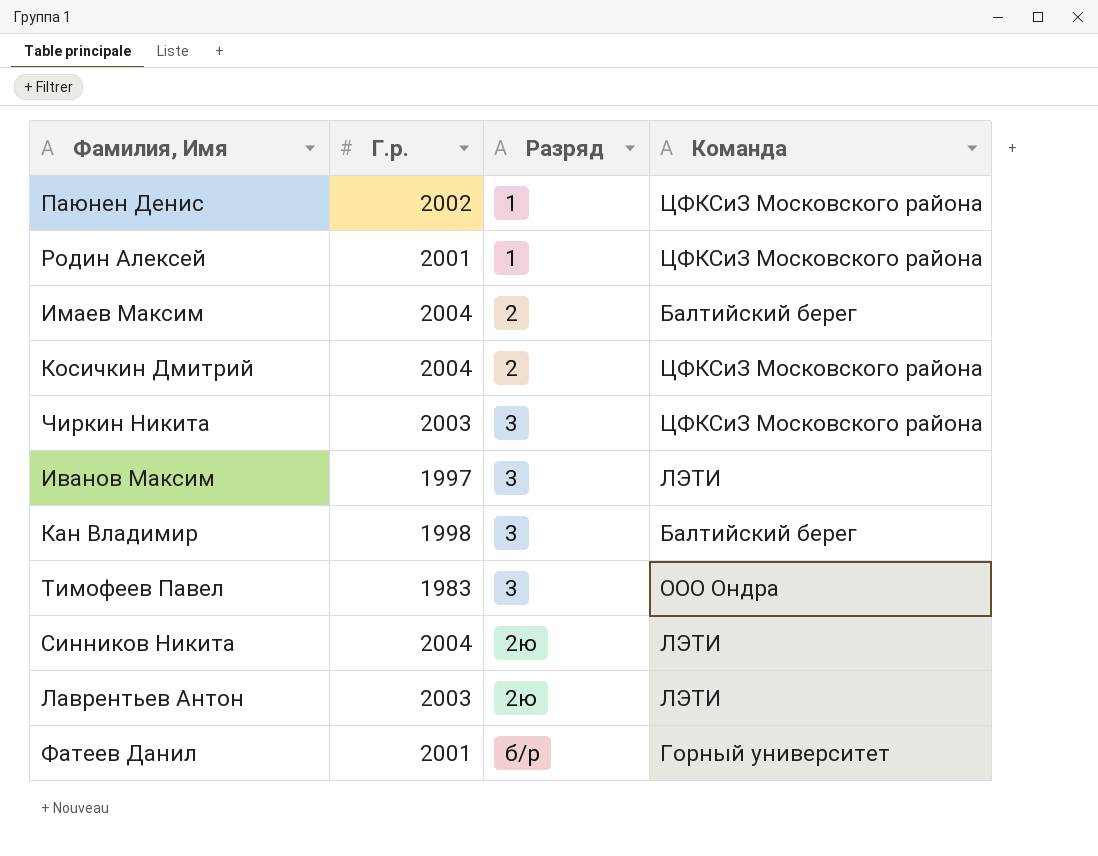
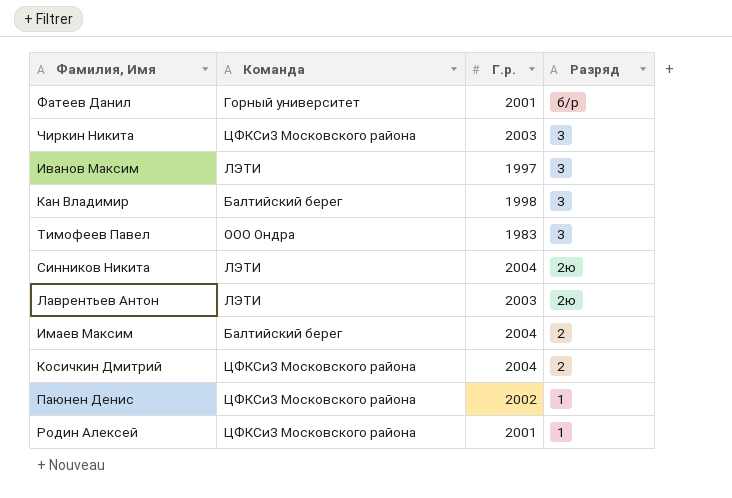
row order: none -> Разряд descending
column Команда | position: 4 -> 2

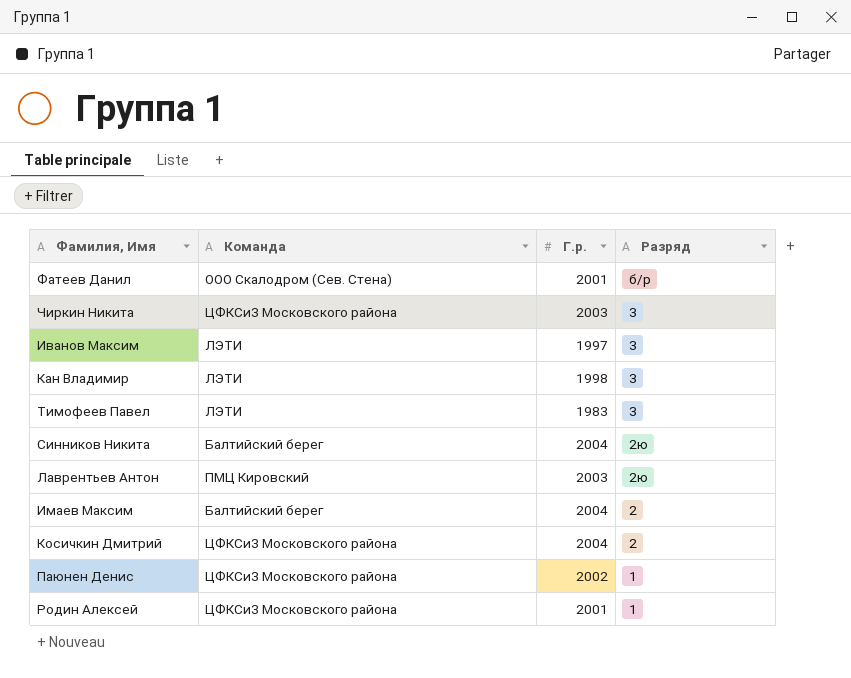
Фатеев Данил | Команда: Горный университет -> ООО Скалодром (Сев. Стена)
Кан Владимир | Команда: Балтийский берег -> ЛЭТИ
Тимофеев Павел | Команда: ООО Ондра -> ЛЭТИ
Синников Никита | Команда: ЛЭТИ -> Балтийский берег
Лаврентьев Антон | Команда: ЛЭТИ -> ПМЦ Кировский

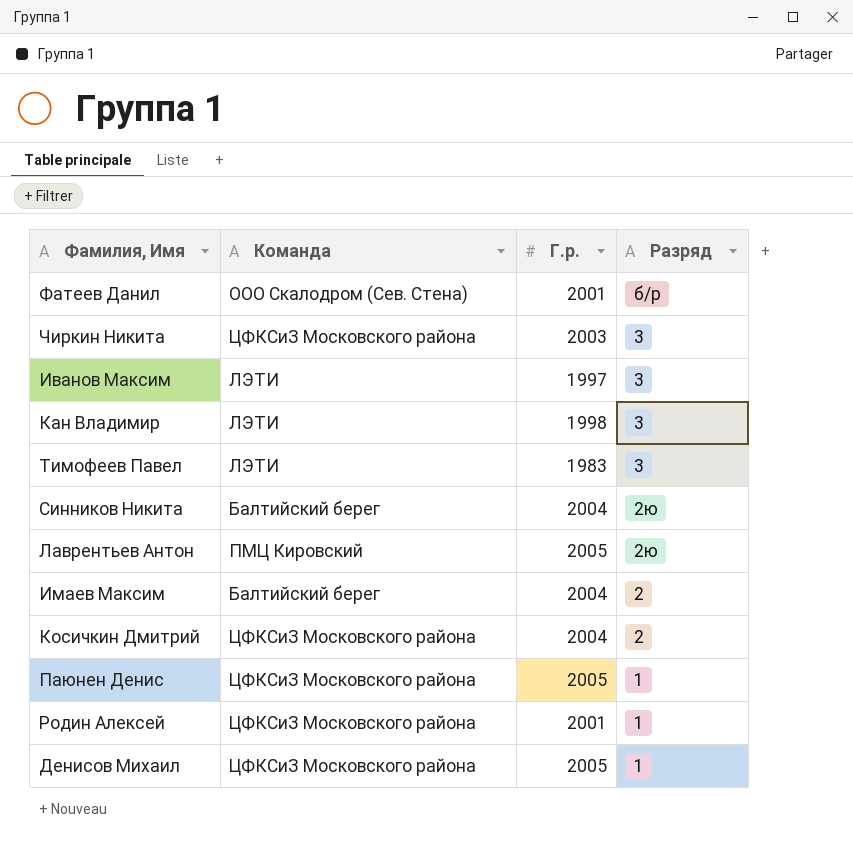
Лаврентьев Антон | Г.р.: 2003 -> 2005
Паюнен Денис | Г.р.: 2002 -> 2005
row Денисов Михаил: none -> ЦФКСиЗ Московского района | 2005 | 1

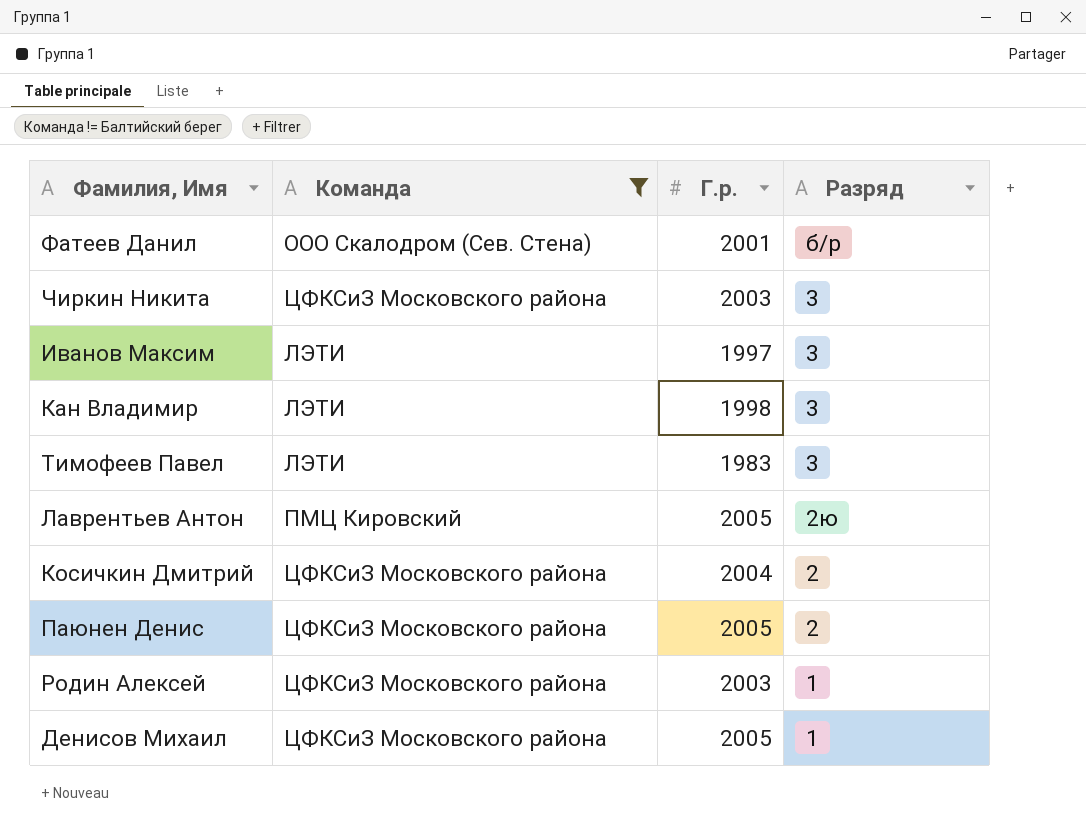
filter: none -> Команда != Балтийский берег
Паюнен Денис | Разряд: 1 -> 2
Родин Алексей | Г.р.: 2001 -> 2003

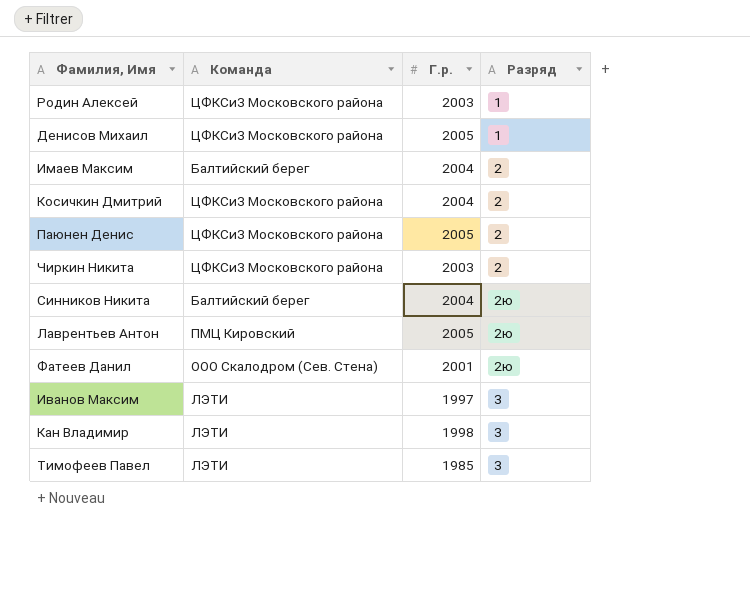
filter: Команда != Балтийский берег -> none
row order: Разряд descending -> Разряд ascending
Чиркин Никита | Разряд: 3 -> 2
Фатеев Данил | Разряд: б/р -> 2ю
Тимофеев Павел | Г.р.: 1983 -> 1985

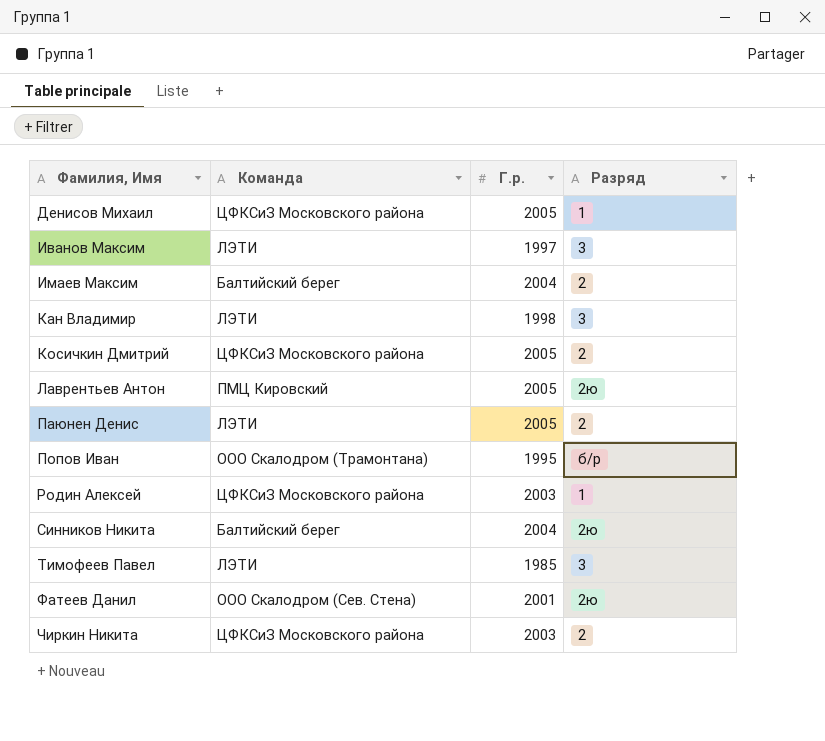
row order: Разряд ascending -> Фамилия, Имя ascending
Косичкин Дмитрий | Г.р.: 2004 -> 2005
Паюнен Денис | Команда: ЦФКСиЗ Московского района -> ЛЭТИ
row Попов Иван: none -> ООО Скалодром (Трамонтана) | 1995 | б/р

